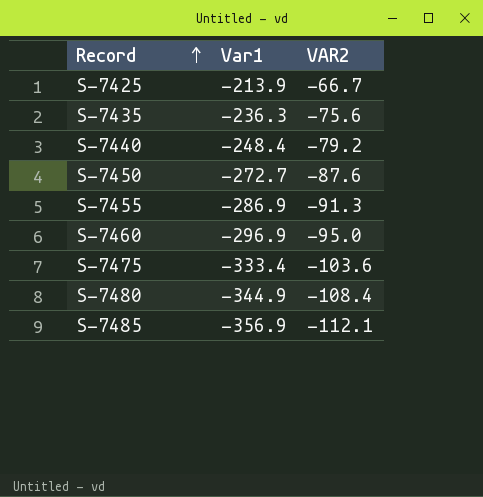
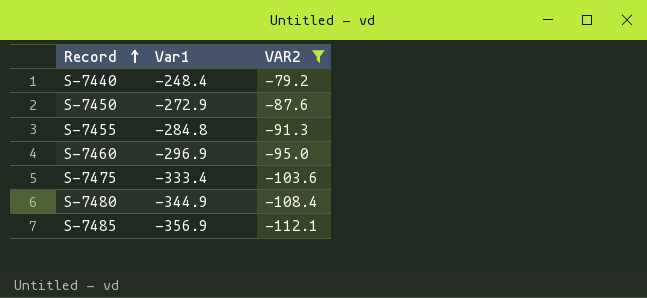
filter: none -> VAR2 <= -79.2
S-7450 | Var1: -272.7 -> -272.9
S-7455 | Var1: -286.9 -> -284.8

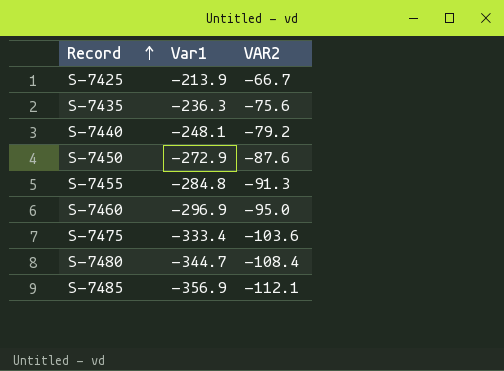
filter: VAR2 <= -79.2 -> none
S-7440 | Var1: -248.4 -> -248.1
S-7480 | Var1: -344.9 -> -344.7

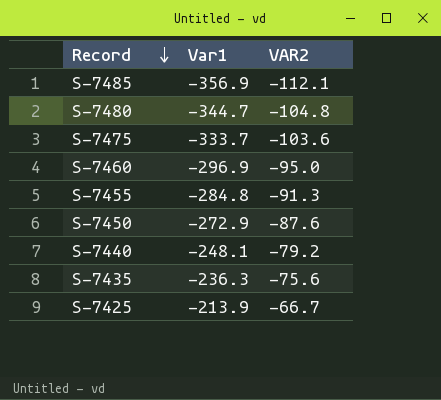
row order: Record ascending -> Record descending
S-7480 | VAR2: -108.4 -> -104.8
S-7475 | Var1: -333.4 -> -333.7

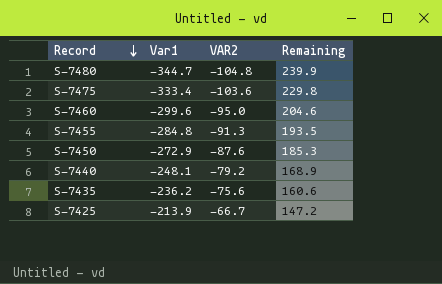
column Remaining | formula: none -> [VAR2] - [Var1]
row S-7485: -356.9 | -112.1 -> none
S-7475 | Var1: -333.7 -> -333.4
S-7460 | Var1: -296.9 -> -299.6
S-7435 | Var1: -236.3 -> -236.2

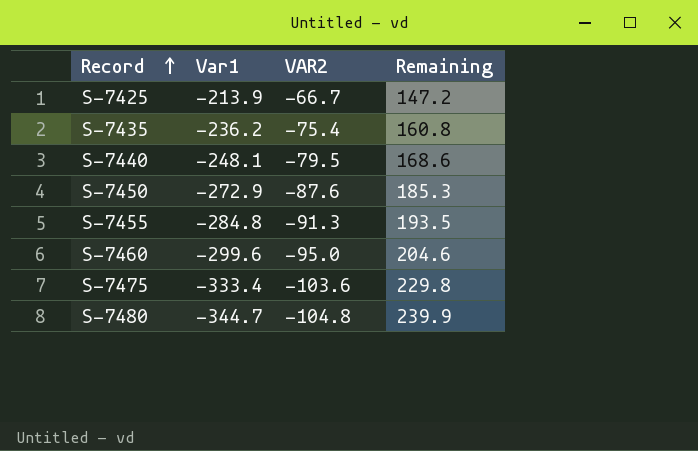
row order: Record descending -> Record ascending
S-7435 | VAR2: -75.6 -> -75.4
S-7435 | Remaining: 160.6 -> 160.8
S-7440 | VAR2: -79.2 -> -79.5
S-7440 | Remaining: 168.9 -> 168.6

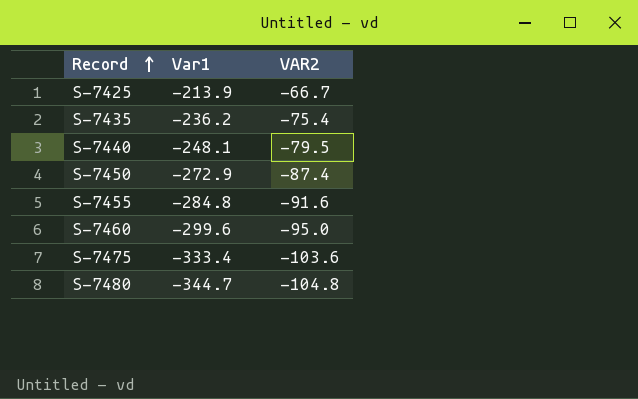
column Remaining | formula: [VAR2] - [Var1] -> none
S-7450 | VAR2: -87.6 -> -87.4
S-7455 | VAR2: -91.3 -> -91.6

